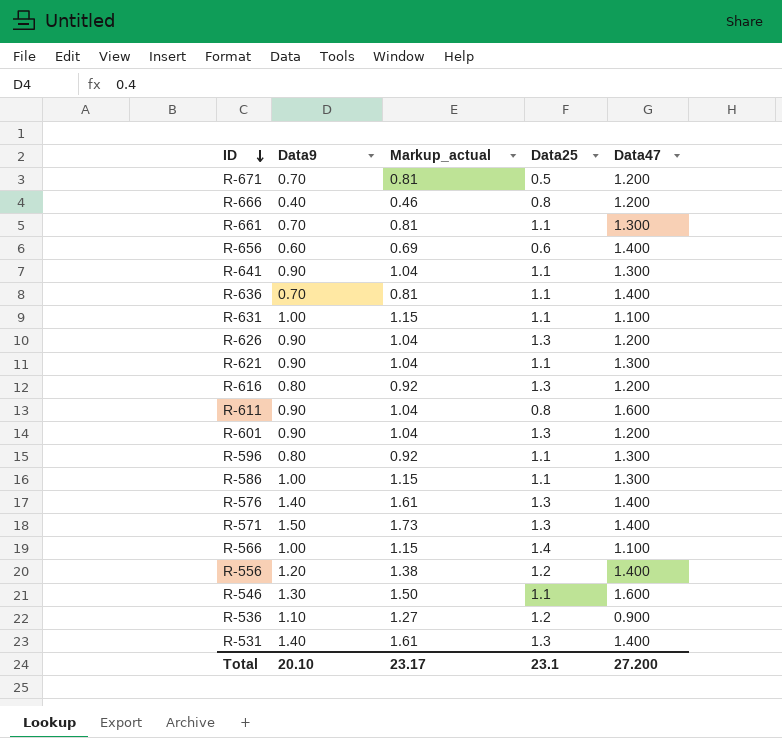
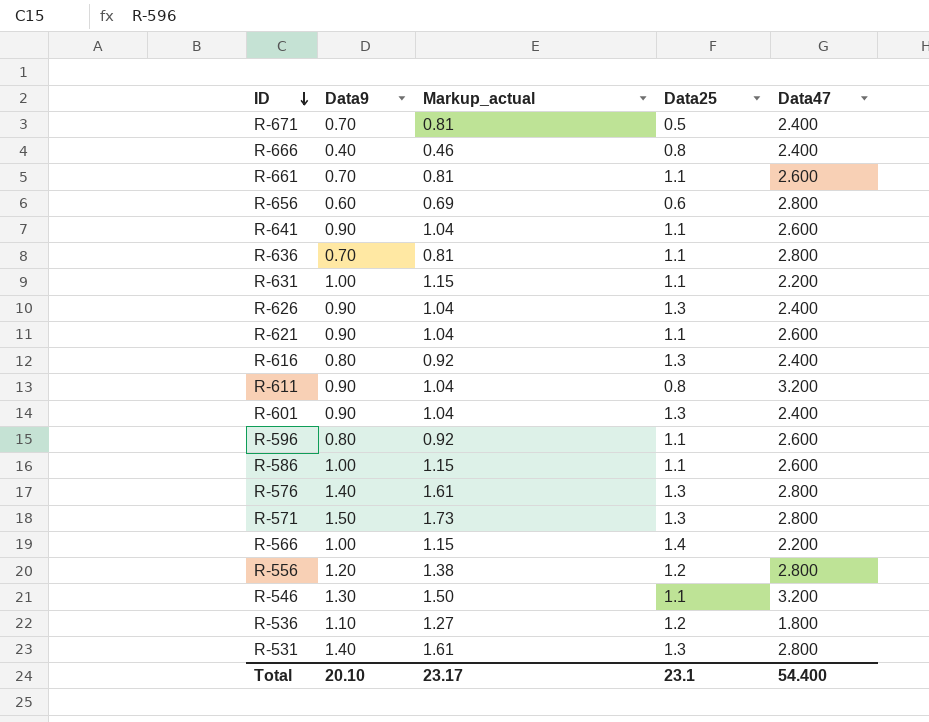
R-671 | Data47: 1.200 -> 2.400
R-666 | Data47: 1.200 -> 2.400
R-661 | Data47: 1.300 -> 2.600
R-656 | Data47: 1.400 -> 2.800
R-641 | Data47: 1.300 -> 2.600
R-636 | Data47: 1.400 -> 2.800
R-631 | Data47: 1.100 -> 2.200
R-626 | Data47: 1.200 -> 2.400
R-621 | Data47: 1.300 -> 2.600
R-616 | Data47: 1.200 -> 2.400
R-611 | Data47: 1.600 -> 3.200
R-601 | Data47: 1.200 -> 2.400
R-596 | Data47: 1.300 -> 2.600
R-586 | Data47: 1.300 -> 2.600
R-576 | Data47: 1.400 -> 2.800
R-571 | Data47: 1.400 -> 2.800
R-566 | Data47: 1.100 -> 2.200
R-556 | Data47: 1.400 -> 2.800
R-546 | Data47: 1.600 -> 3.200
R-536 | Data47: 0.900 -> 1.800
R-531 | Data47: 1.400 -> 2.800
Total | Data47: 27.200 -> 54.400

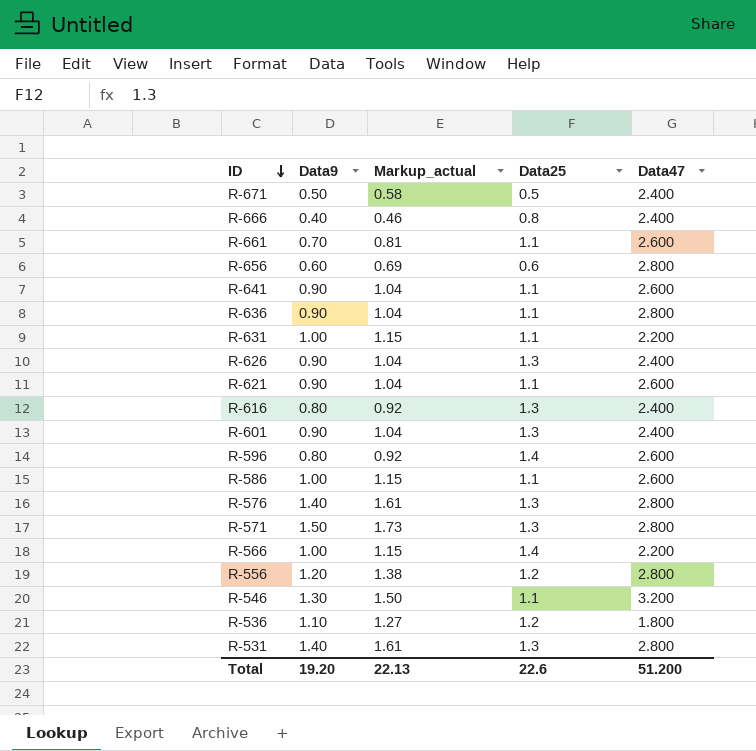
row R-611: 0.90 | 1.04 | 0.8 | 3.200 -> none
R-671 | Data9: 0.70 -> 0.50
R-671 | Markup_actual: 0.81 -> 0.58
R-636 | Data9: 0.70 -> 0.90
R-636 | Markup_actual: 0.81 -> 1.04
R-596 | Data25: 1.1 -> 1.4
Total | Data9: 20.10 -> 19.20
Total | Markup_actual: 23.17 -> 22.13
Total | Data25: 23.1 -> 22.6
Total | Data47: 54.400 -> 51.200

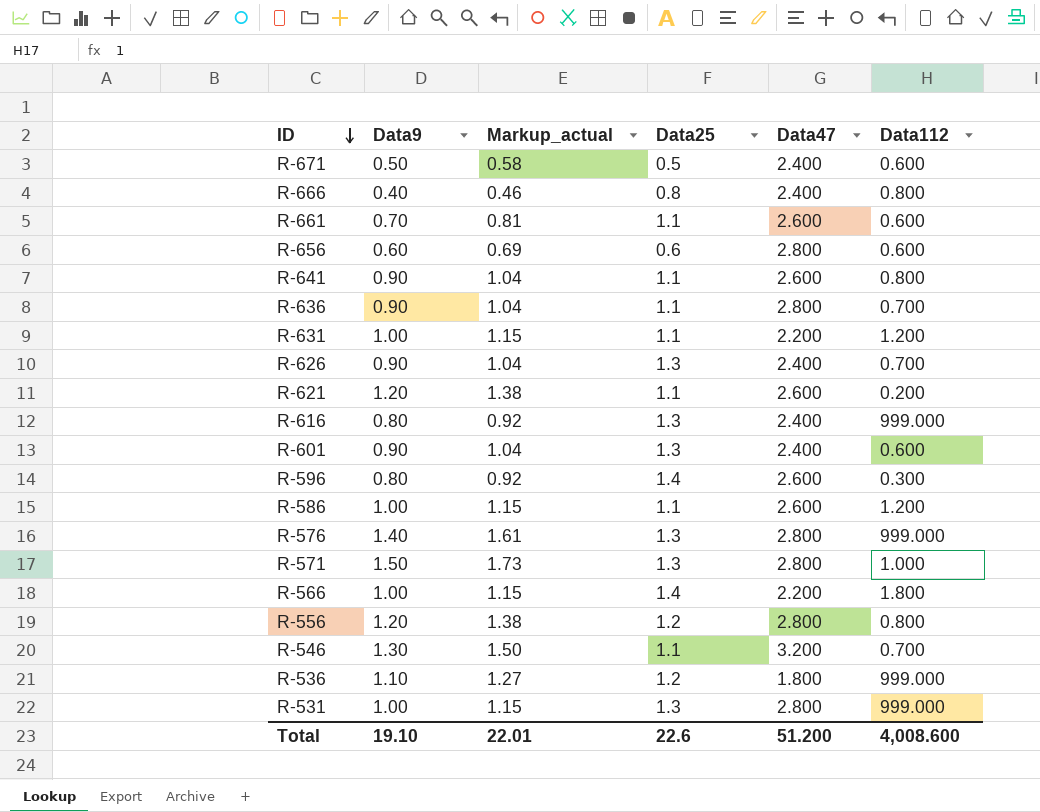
column Data112 | position: none -> 6
R-621 | Data9: 0.90 -> 1.20
R-621 | Markup_actual: 1.04 -> 1.38
R-531 | Data9: 1.40 -> 1.00
R-531 | Markup_actual: 1.61 -> 1.15
Total | Data9: 19.20 -> 19.10
Total | Markup_actual: 22.13 -> 22.01

